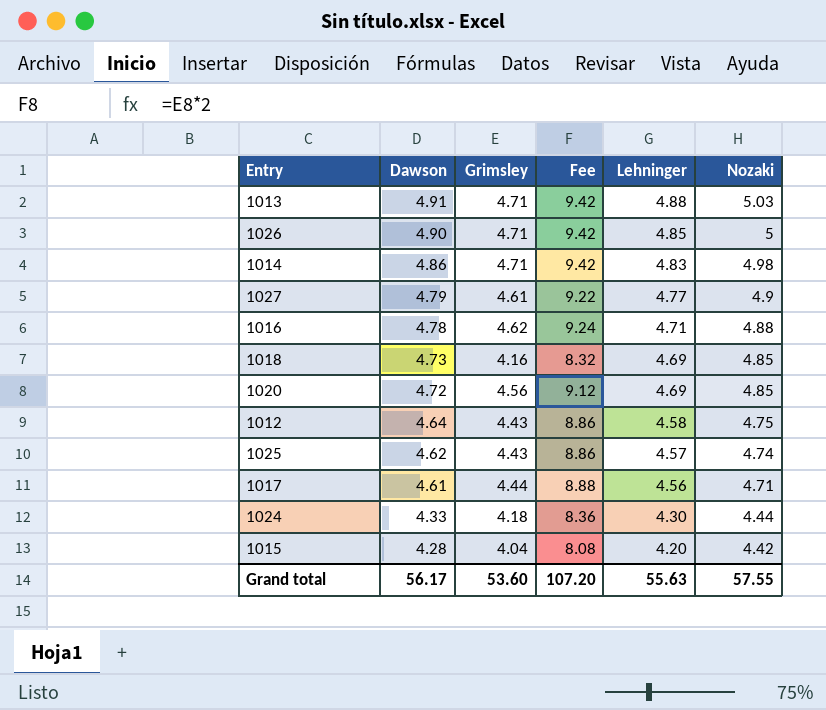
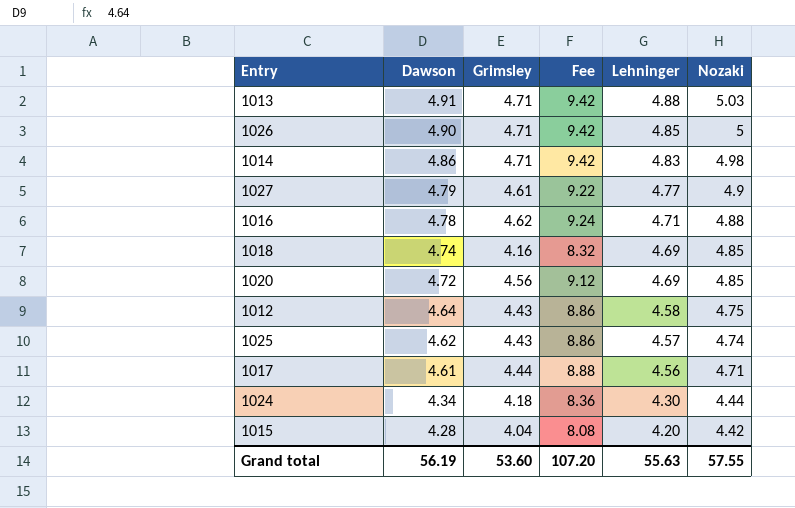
1018 | Dawson: 4.73 -> 4.74
1024 | Dawson: 4.33 -> 4.34
Grand total | Dawson: 56.17 -> 56.19

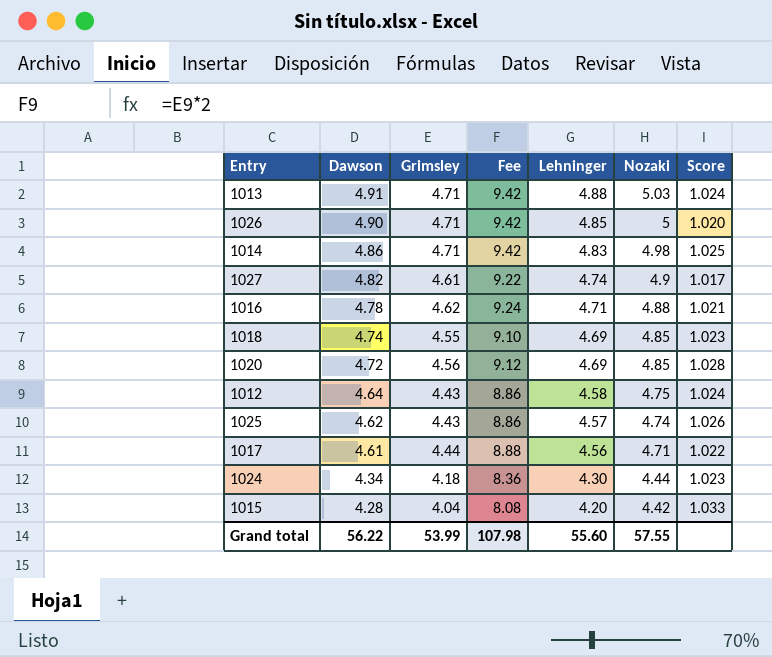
column Score | formula: none -> [Nozaki] / [Dawson]
1027 | Dawson: 4.79 -> 4.82
1027 | Lehninger: 4.77 -> 4.74
1018 | Grimsley: 4.16 -> 4.55
1018 | Fee: 8.32 -> 9.10
Grand total | Dawson: 56.19 -> 56.22
Grand total | Grimsley: 53.60 -> 53.99
Grand total | Fee: 107.20 -> 107.98
Grand total | Lehninger: 55.63 -> 55.60

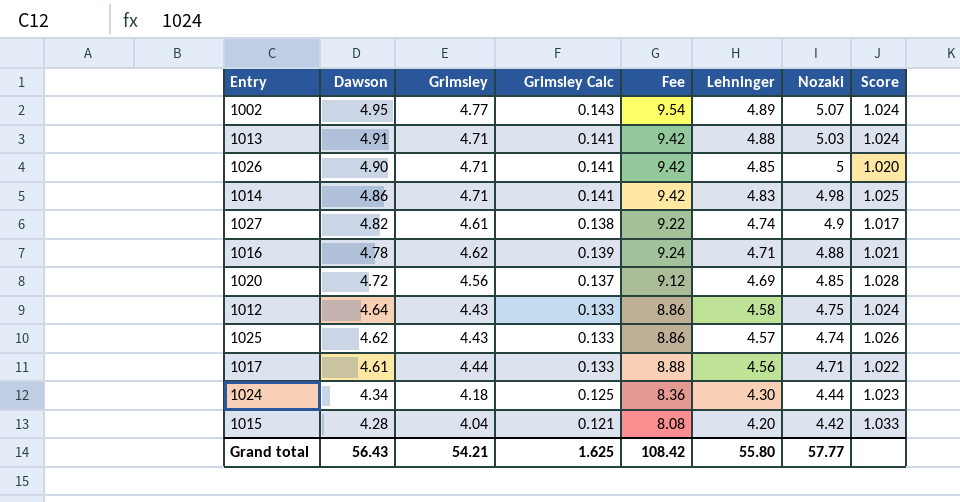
column Grimsley Calc | formula: none -> [Grimsley] * 0.03
row 1018: 4.74 | 4.55 | 9.10 | 4.69 | 4.85 | 1.023 -> none
row 1002: none -> 4.95 | 4.77 | 0.143 | 9.54 | 4.89 | 5.07 | 1.024
Grand total | Dawson: 56.22 -> 56.43
Grand total | Grimsley: 53.99 -> 54.21
Grand total | Fee: 107.98 -> 108.42
Grand total | Lehninger: 55.60 -> 55.80
Grand total | Nozaki: 57.55 -> 57.77

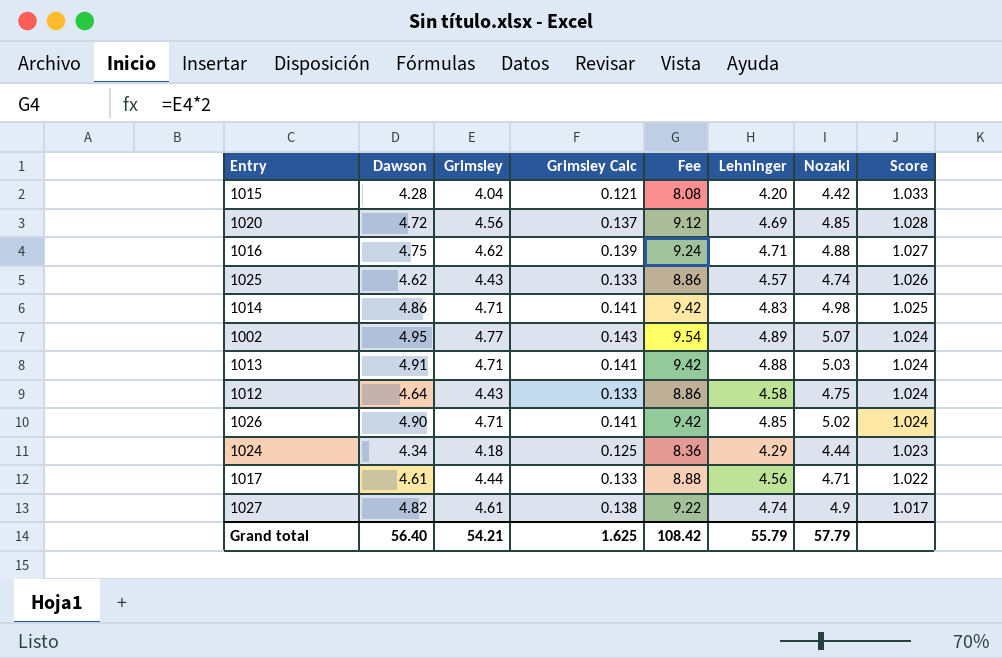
row order: Dawson descending -> Score descending
1016 | Dawson: 4.78 -> 4.75
1016 | Score: 1.021 -> 1.027
1026 | Nozaki: 5 -> 5.02
1026 | Score: 1.020 -> 1.024
1024 | Lehninger: 4.30 -> 4.29
Grand total | Dawson: 56.43 -> 56.40
Grand total | Lehninger: 55.80 -> 55.79
Grand total | Nozaki: 57.77 -> 57.79

